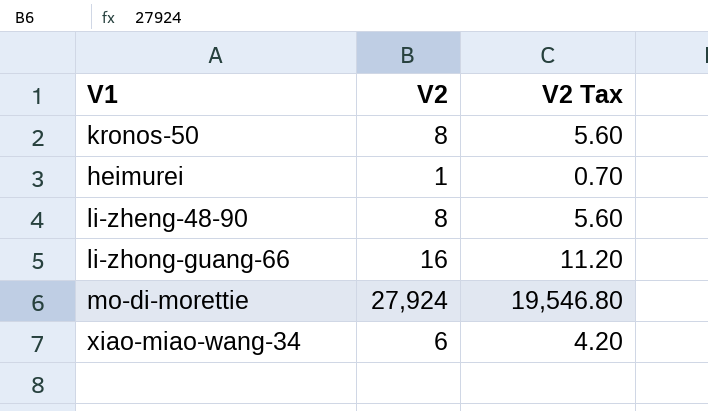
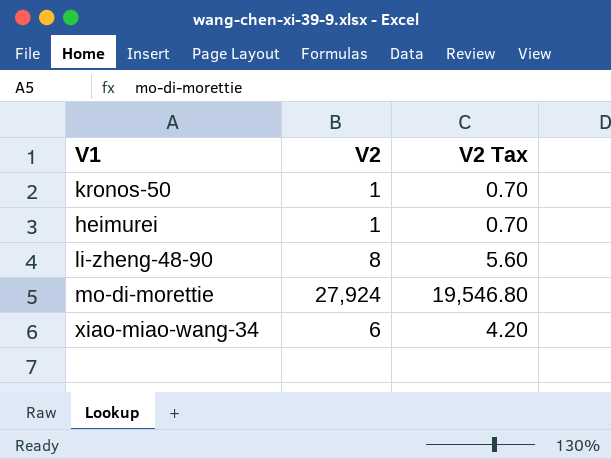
row li-zhong-guang-66: 16 | 11.20 -> none
kronos-50 | V2: 8 -> 1
kronos-50 | V2 Tax: 5.60 -> 0.70

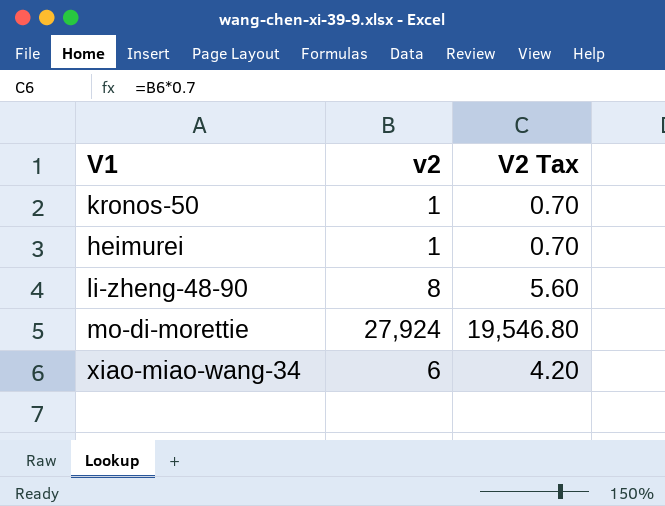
column name: V2 -> v2

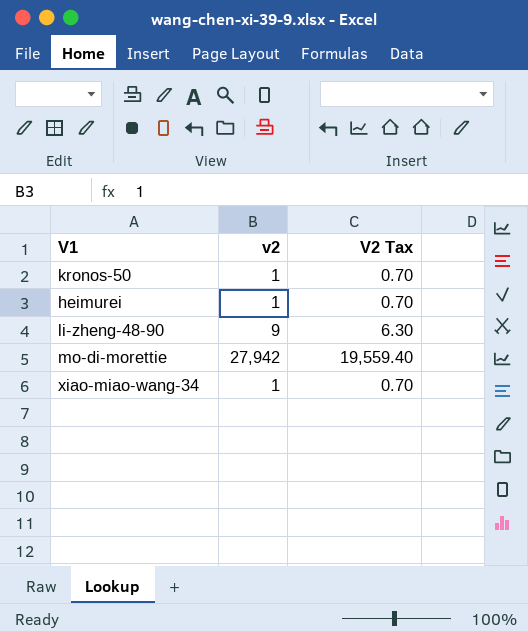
li-zheng-48-90 | v2: 8 -> 9
li-zheng-48-90 | V2 Tax: 5.60 -> 6.30
mo-di-morettie | v2: 27,924 -> 27,942
mo-di-morettie | V2 Tax: 19,546.80 -> 19,559.40
xiao-miao-wang-34 | v2: 6 -> 1
xiao-miao-wang-34 | V2 Tax: 4.20 -> 0.70

